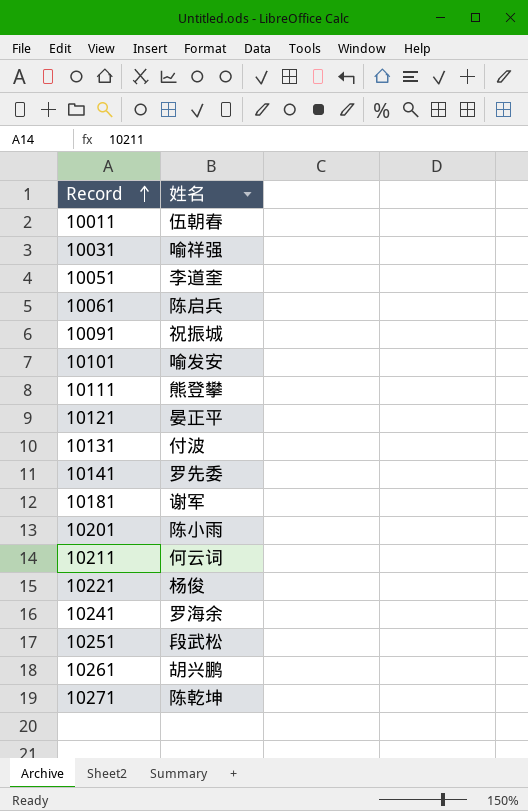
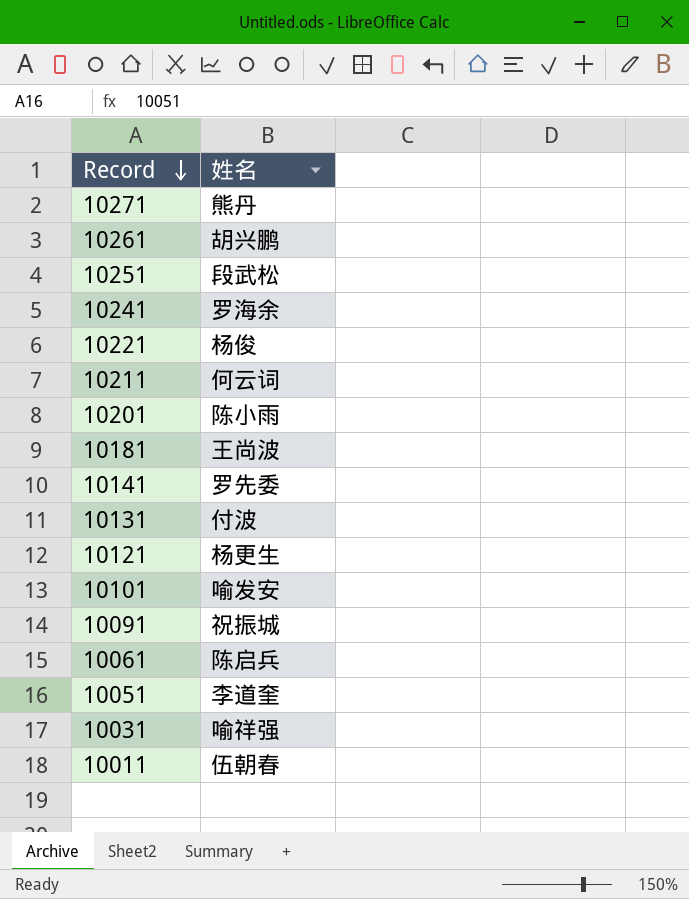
row order: Record ascending -> Record descending
row 10111: 熊登攀 -> none
10271 | 姓名: 陈乾坤 -> 熊丹
10181 | 姓名: 谢军 -> 王尚波
10121 | 姓名: 晏正平 -> 杨更生

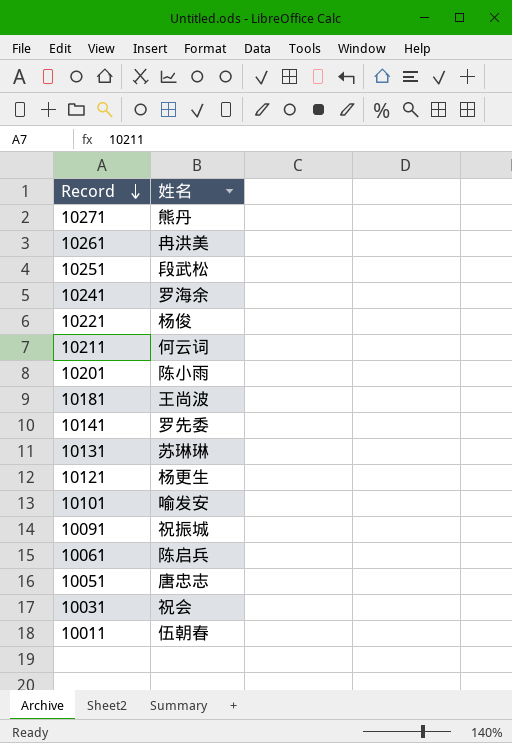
10261 | 姓名: 胡兴鹏 -> 冉洪美
10131 | 姓名: 付波 -> 苏琳琳
10051 | 姓名: 李道奎 -> 唐忠志
10031 | 姓名: 喻祥强 -> 祝会

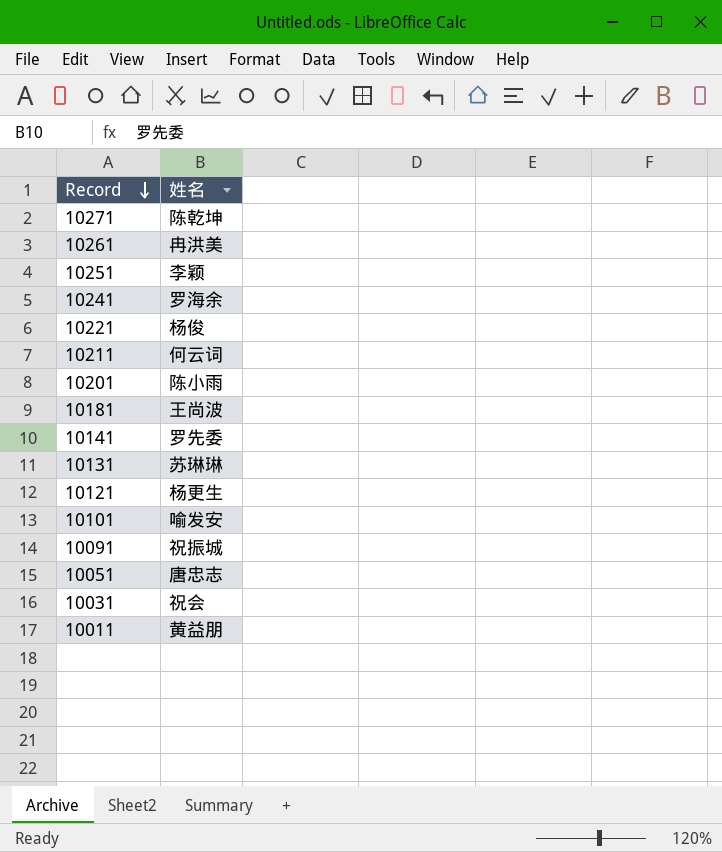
row 10061: 陈启兵 -> none
10271 | 姓名: 熊丹 -> 陈乾坤
10251 | 姓名: 段武松 -> 李颖
10011 | 姓名: 伍朝春 -> 黄益朋

